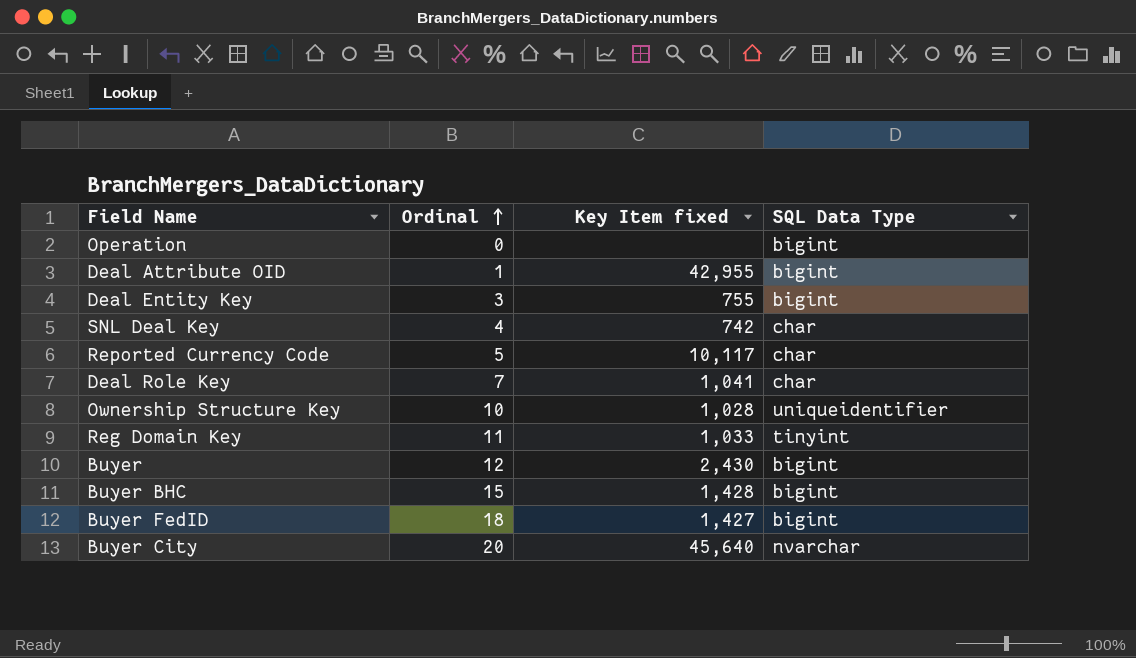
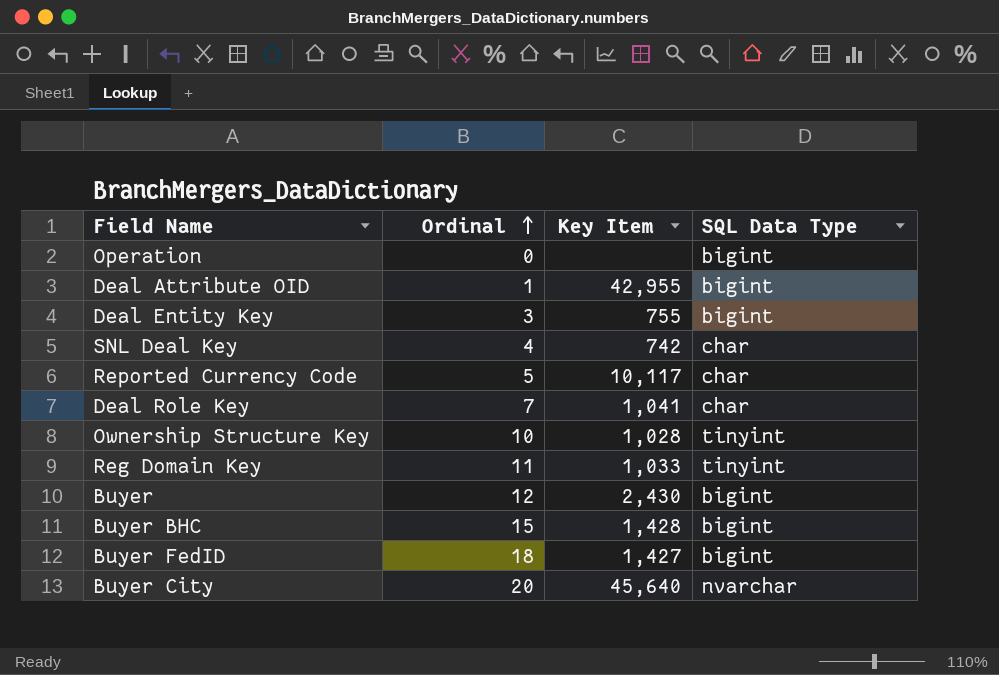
column name: Key Item fixed -> Key Item
Ownership Structure Key | SQL Data Type: uniqueidentifier -> tinyint

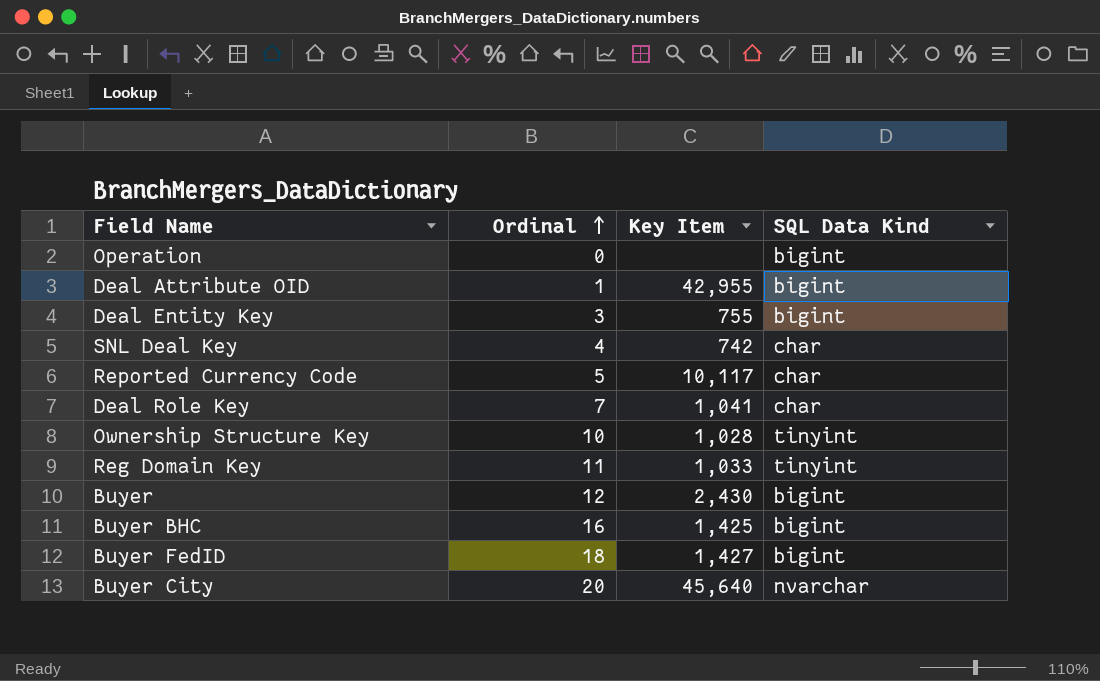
column name: SQL Data Type -> SQL Data Kind
Buyer BHC | Ordinal: 15 -> 16
Buyer BHC | Key Item: 1,428 -> 1,425

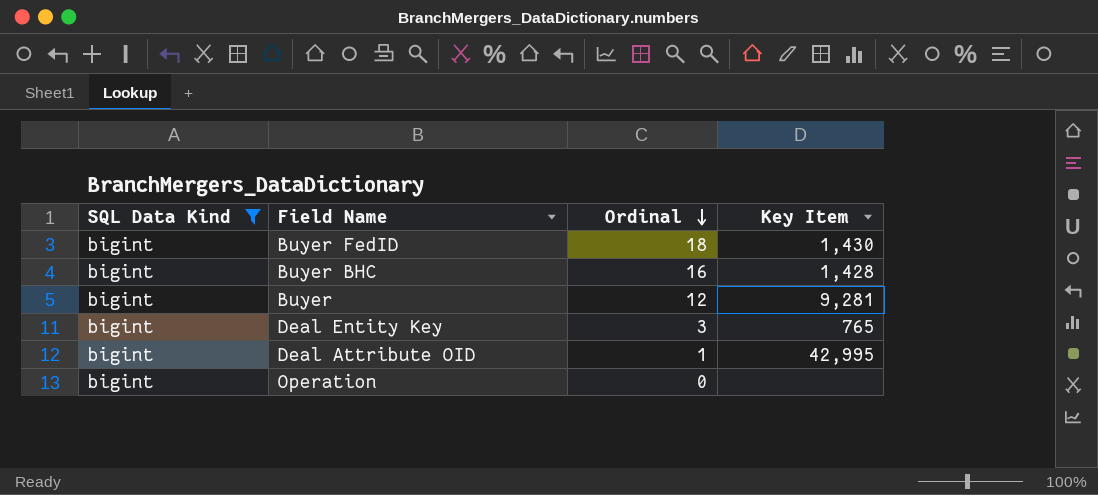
filter: none -> SQL Data Kind = bigint
row order: Ordinal ascending -> Ordinal descending
column SQL Data Kind | position: 4 -> 1
Buyer FedID | Key Item: 1,427 -> 1,430
Buyer BHC | Key Item: 1,425 -> 1,428
Buyer | Key Item: 2,430 -> 9,281
Deal Entity Key | Key Item: 755 -> 765
Deal Attribute OID | Key Item: 42,955 -> 42,995

